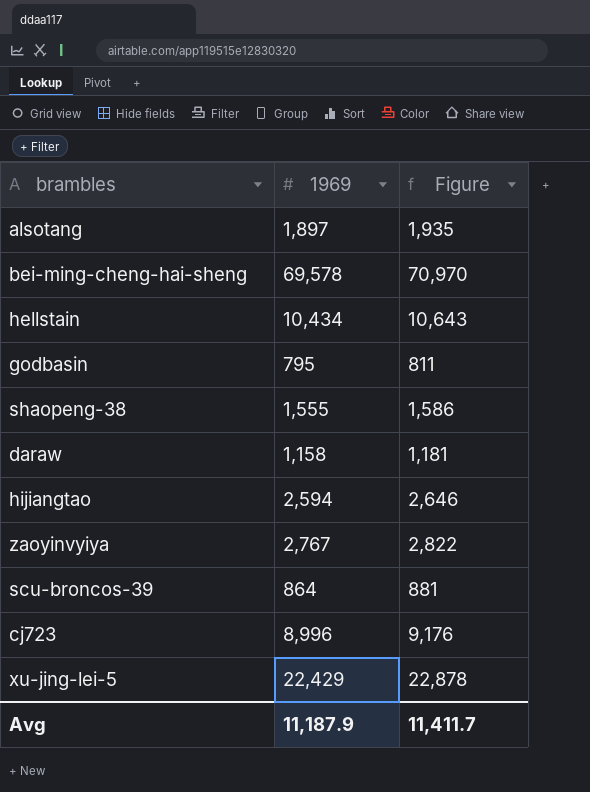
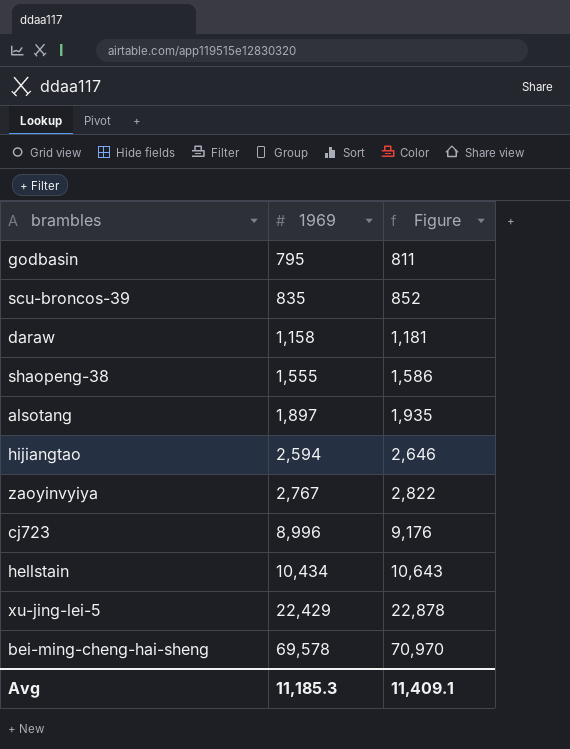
row order: none -> 1969 ascending
scu-broncos-39 | 1969: 864 -> 835
scu-broncos-39 | Figure: 881 -> 852
Avg | 1969: 11,187.9 -> 11,185.3
Avg | Figure: 11,411.7 -> 11,409.1

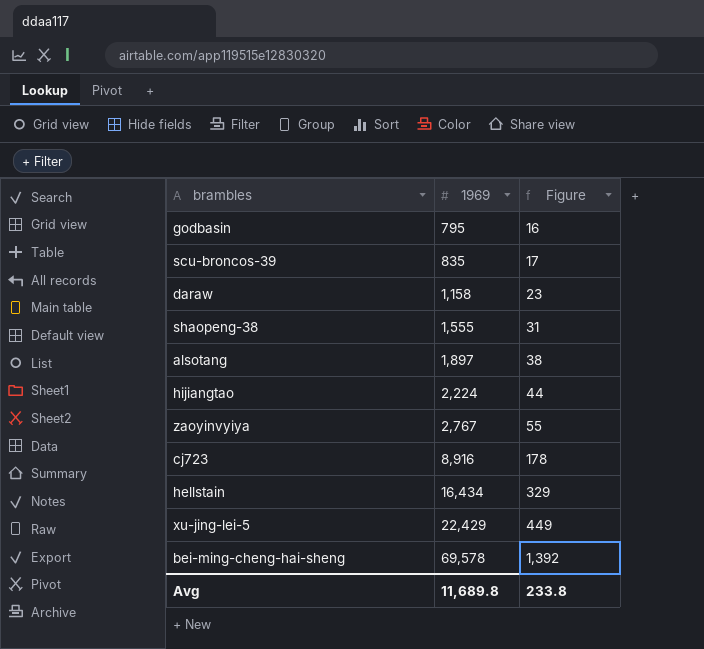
column Figure | formula: [1969] * 1.02 -> [1969] * 0.02
hijiangtao | 1969: 2,594 -> 2,224
cj723 | 1969: 8,996 -> 8,916
hellstain | 1969: 10,434 -> 16,434
Avg | 1969: 11,185.3 -> 11,689.8
Avg | Figure: 11,409.1 -> 233.8

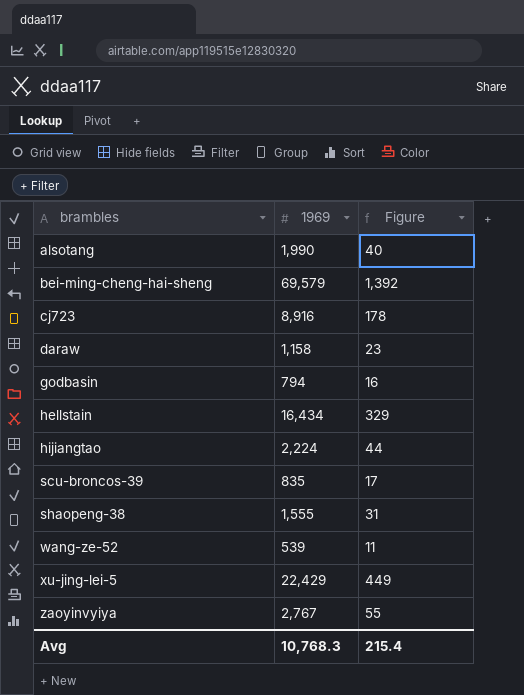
row order: 1969 ascending -> brambles ascending
alsotang | 1969: 1,897 -> 1,990
alsotang | Figure: 38 -> 40
bei-ming-cheng-hai-sheng | 1969: 69,578 -> 69,579
godbasin | 1969: 795 -> 794
row wang-ze-52: none -> 539 | 11
Avg | 1969: 11,689.8 -> 10,768.3
Avg | Figure: 233.8 -> 215.4

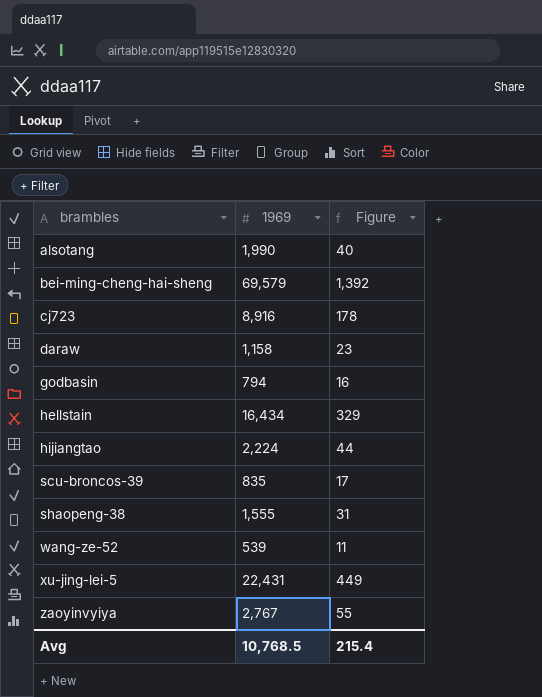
xu-jing-lei-5 | 1969: 22,429 -> 22,431
Avg | 1969: 10,768.3 -> 10,768.5

